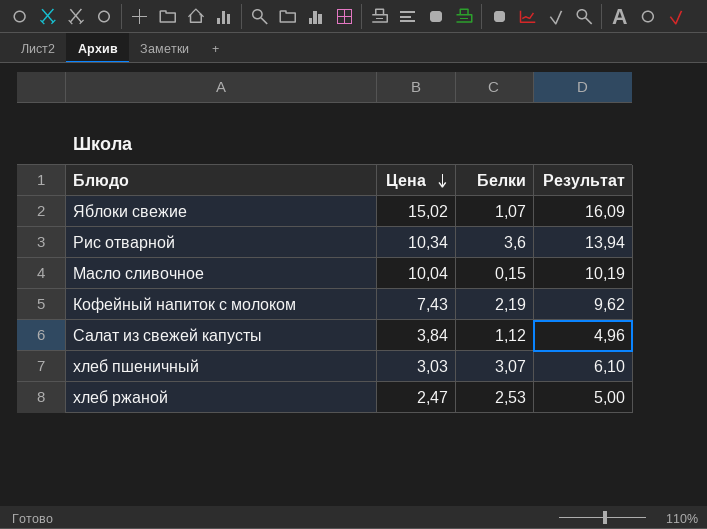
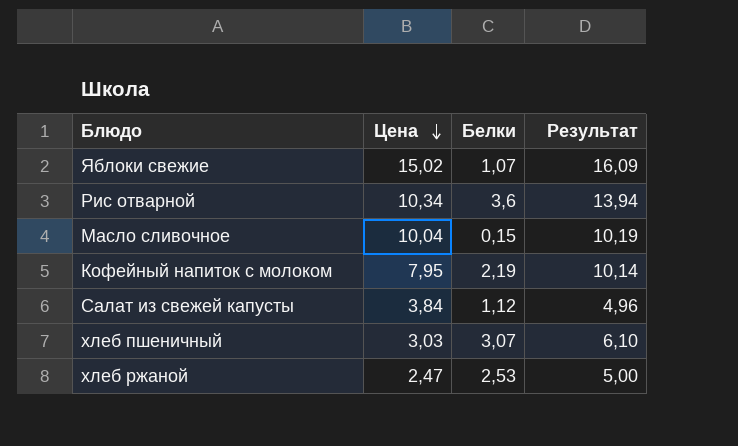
Кофейный напиток с молоком | Цена: 7,43 -> 7,95
Кофейный напиток с молоком | Результат: 9,62 -> 10,14

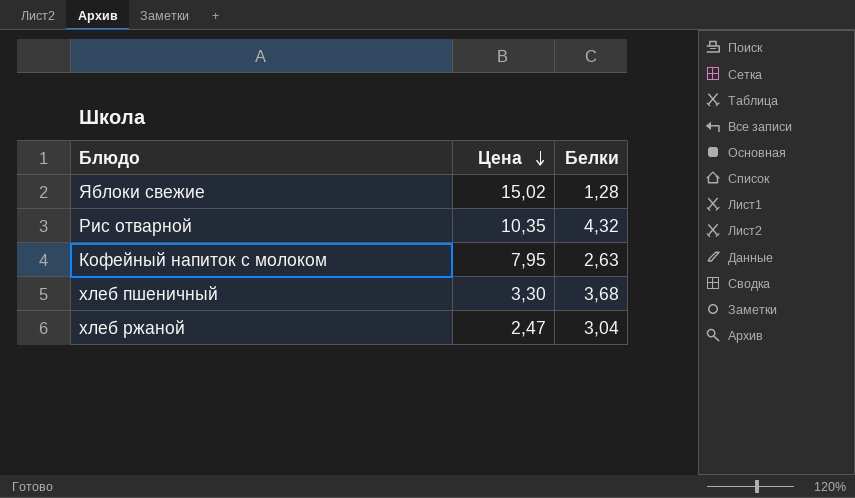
column Результат | formula: [Цена] + [Белки] -> none
row Масло сливочное: 10,04 | 0,15 | 10,19 -> none
row Салат из свежей капусты: 3,84 | 1,12 | 4,96 -> none
Яблоки свежие | Белки: 1,07 -> 1,28
Рис отварной | Цена: 10,34 -> 10,35
Рис отварной | Белки: 3,6 -> 4,32
Кофейный напиток с молоком | Белки: 2,19 -> 2,63
хлеб пшеничный | Цена: 3,03 -> 3,30
хлеб пшеничный | Белки: 3,07 -> 3,68
хлеб ржаной | Белки: 2,53 -> 3,04

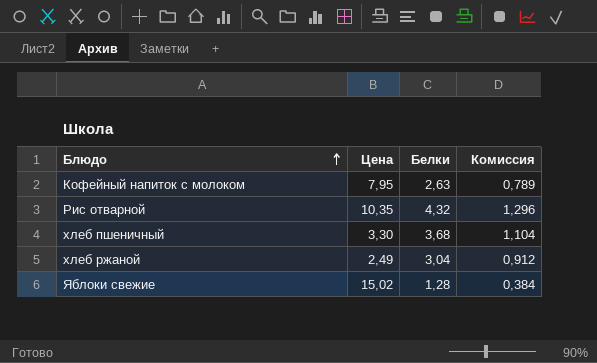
row order: Цена descending -> Блюдо ascending
column Комиссия | formula: none -> [Белки] * 0,3
хлеб ржаной | Цена: 2,47 -> 2,49

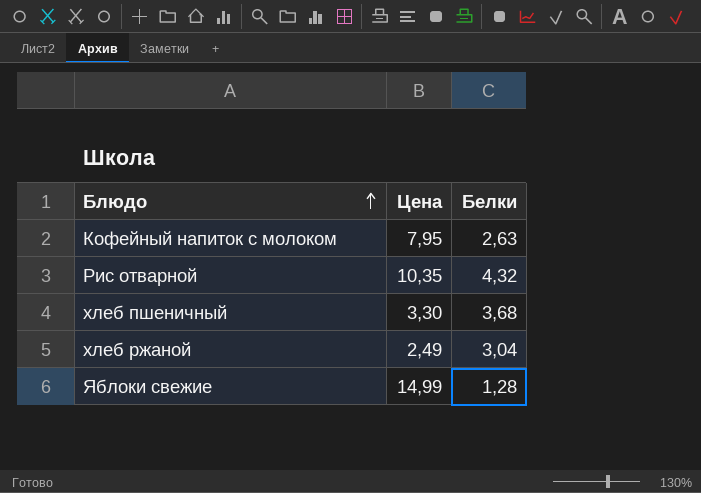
column Комиссия | formula: [Белки] * 0,3 -> none
Яблоки свежие | Цена: 15,02 -> 14,99

